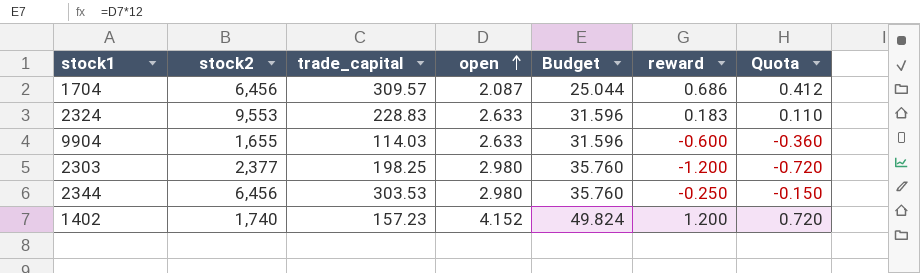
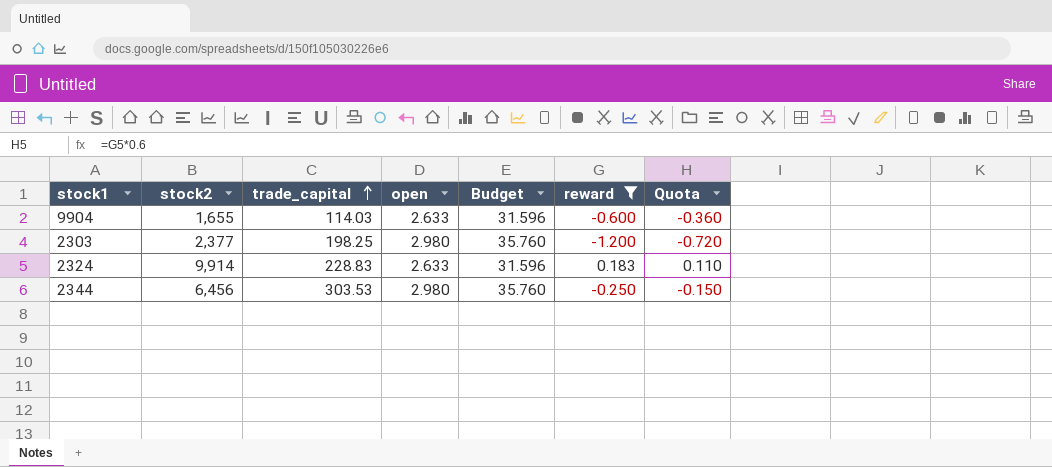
filter: none -> reward <= 0.183
row order: open ascending -> trade_capital ascending
2324 | stock2: 9,553 -> 9,914

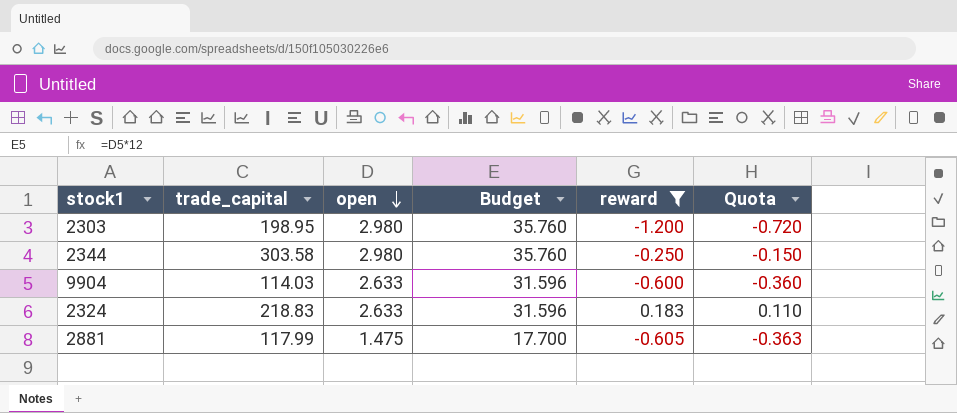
row order: trade_capital ascending -> open descending
column stock2 | position: 2 -> none
2303 | trade_capital: 198.25 -> 198.95
2344 | trade_capital: 303.53 -> 303.58
2324 | trade_capital: 228.83 -> 218.83
row 2881: none -> 117.99 | 1.475 | 17.700 | -0.605 | -0.363

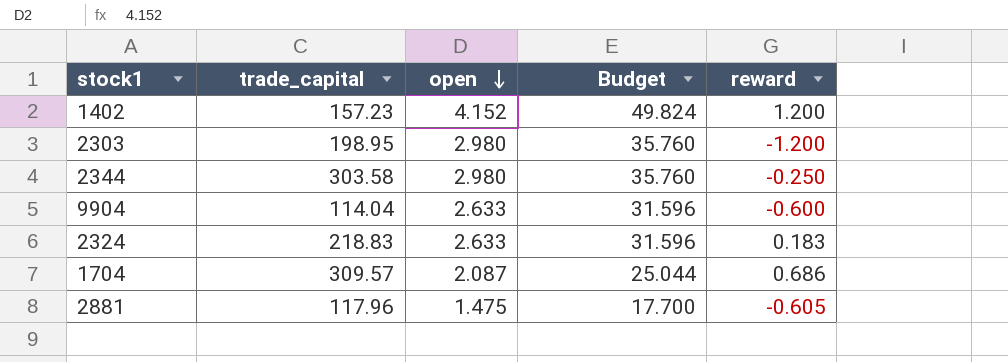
filter: reward <= 0.183 -> none
column Quota | formula: [reward] * 0.6 -> none
9904 | trade_capital: 114.03 -> 114.04
2881 | trade_capital: 117.99 -> 117.96

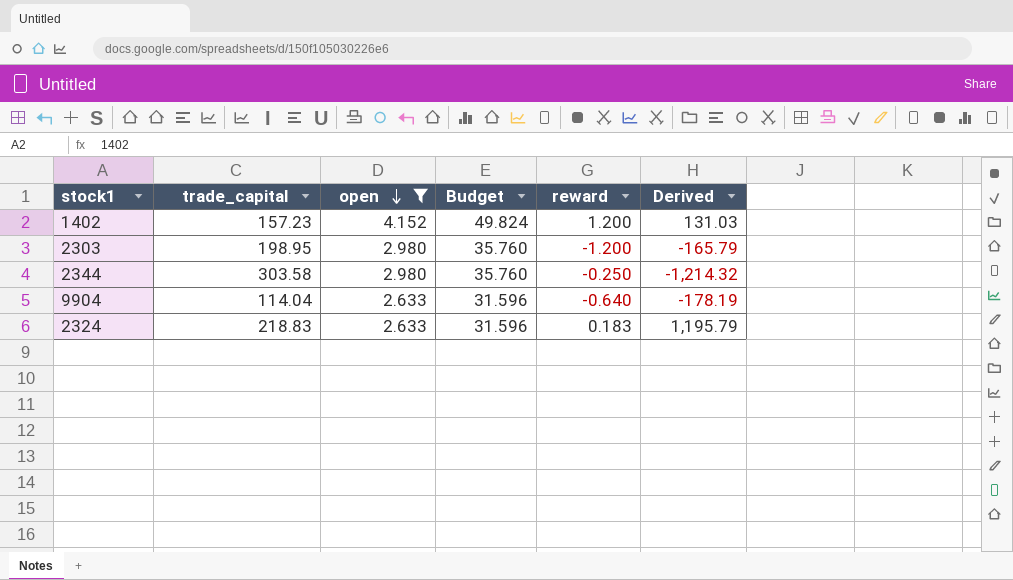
filter: none -> open >= 2.633
column Derived | formula: none -> [trade_capital] / [reward]
9904 | reward: -0.600 -> -0.640

